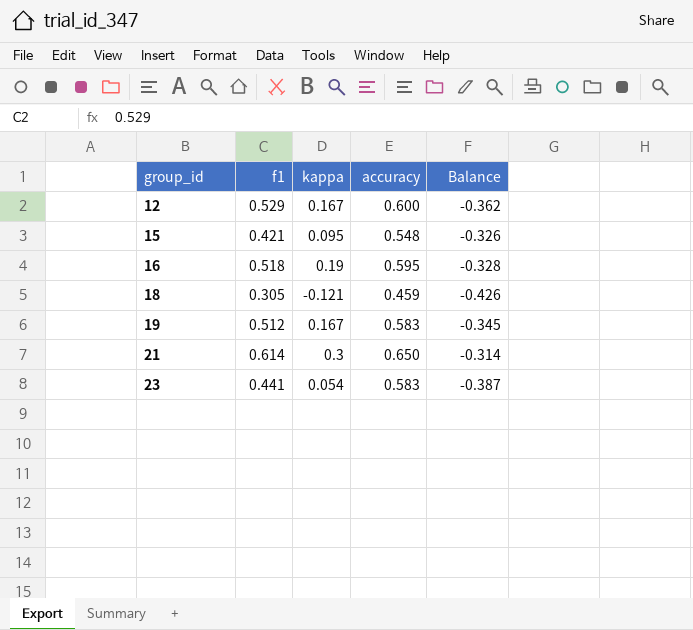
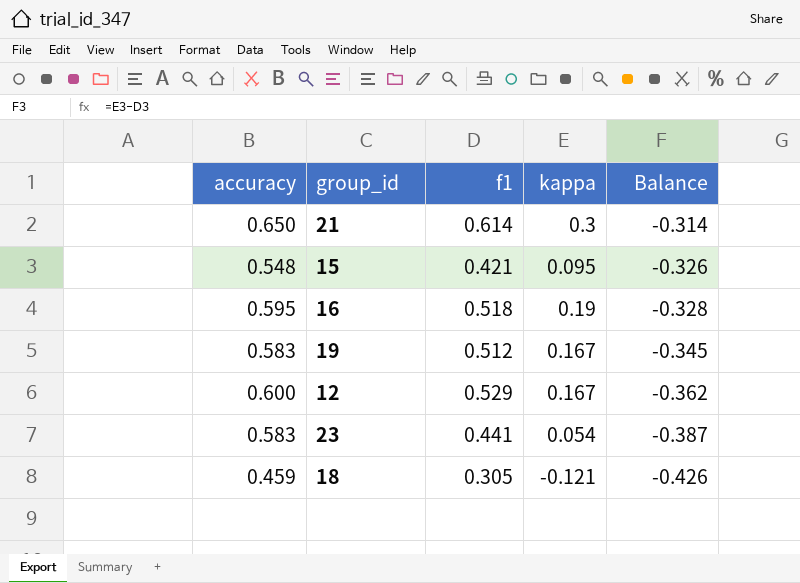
row order: group_id ascending -> Balance descending
column accuracy | position: 4 -> 1

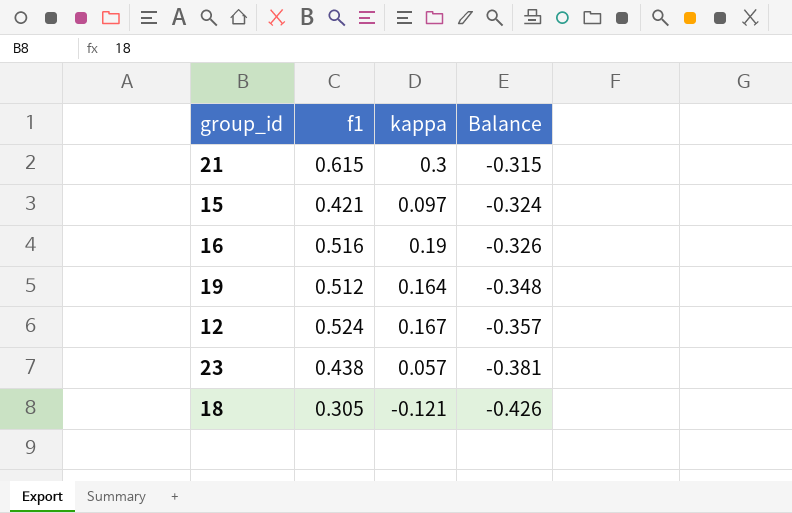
column accuracy | position: 1 -> none
21 | f1: 0.614 -> 0.615
21 | Balance: -0.314 -> -0.315
15 | kappa: 0.095 -> 0.097
15 | Balance: -0.326 -> -0.324
16 | f1: 0.518 -> 0.516
16 | Balance: -0.328 -> -0.326
19 | kappa: 0.167 -> 0.164
19 | Balance: -0.345 -> -0.348
12 | f1: 0.529 -> 0.524
12 | Balance: -0.362 -> -0.357
23 | f1: 0.441 -> 0.438
23 | kappa: 0.054 -> 0.057
23 | Balance: -0.387 -> -0.381

